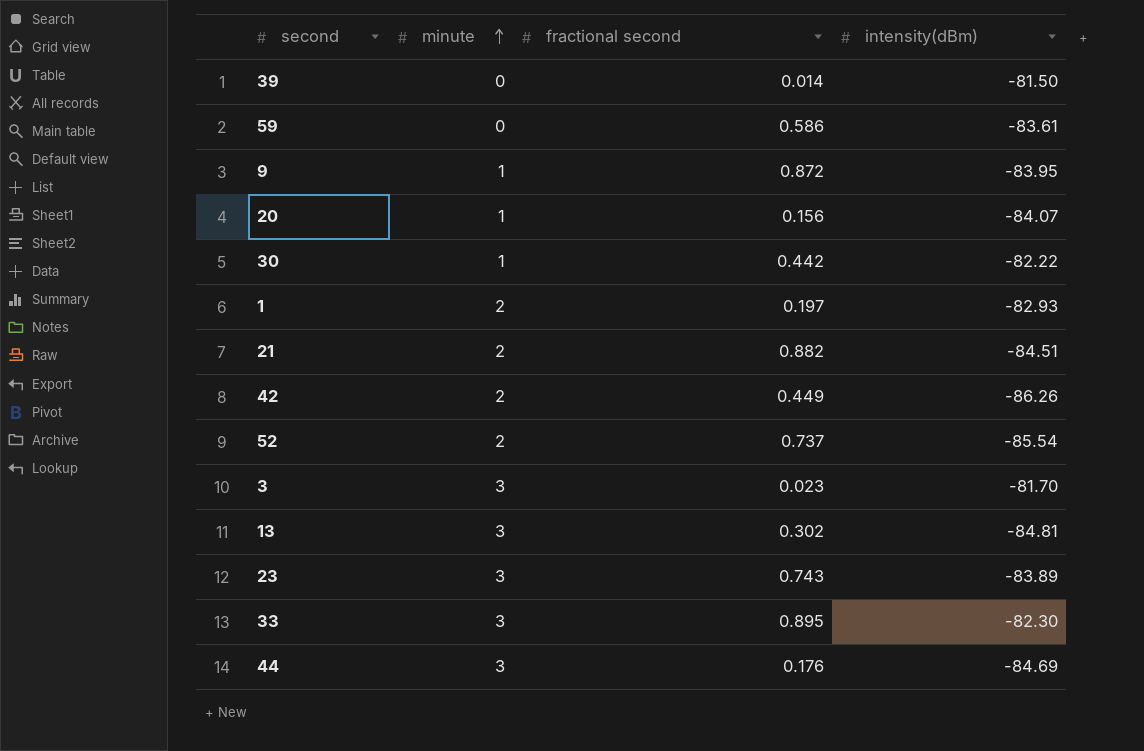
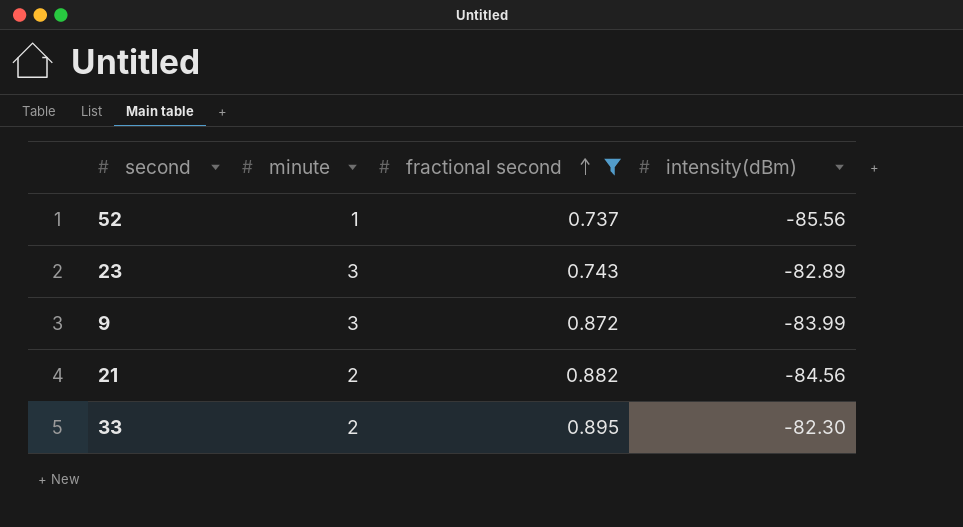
filter: none -> fractional second >= 0.737
row order: minute ascending -> fractional second ascending
52 | minute: 2 -> 1
52 | intensity(dBm): -85.54 -> -85.56
23 | intensity(dBm): -83.89 -> -82.89
9 | minute: 1 -> 3
9 | intensity(dBm): -83.95 -> -83.99
21 | intensity(dBm): -84.51 -> -84.56
33 | minute: 3 -> 2

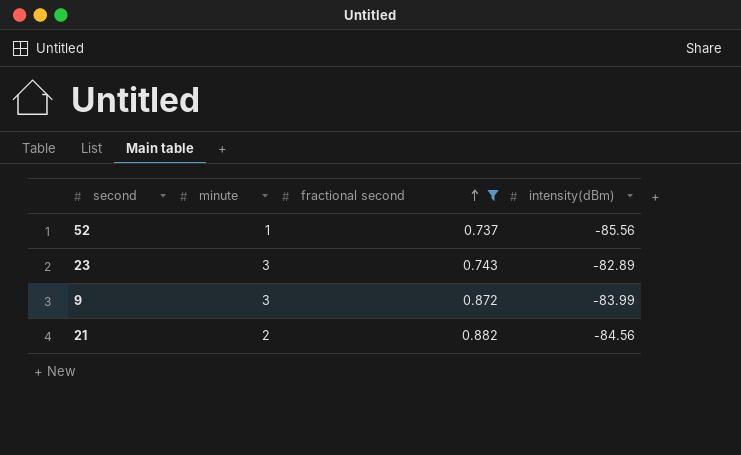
row 33: 2 | 0.895 | -82.30 -> none

